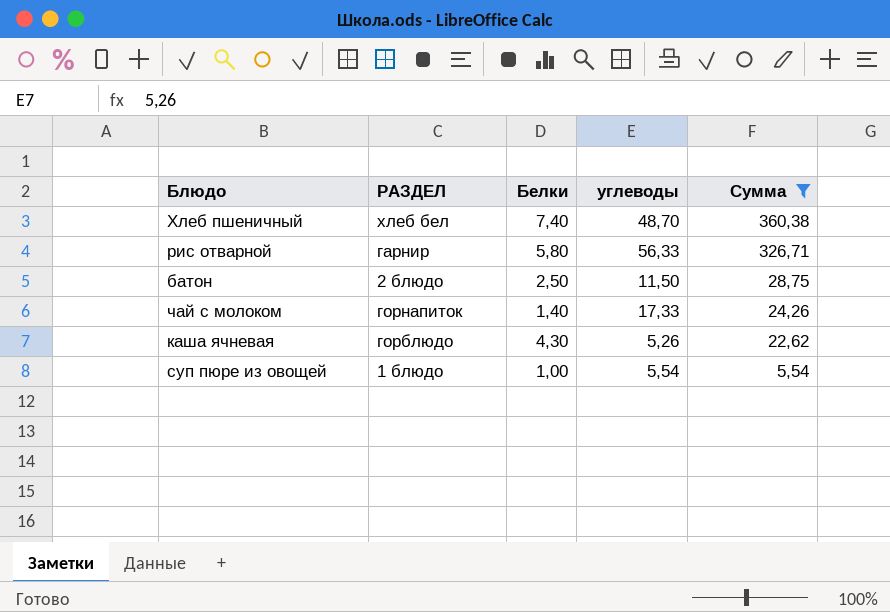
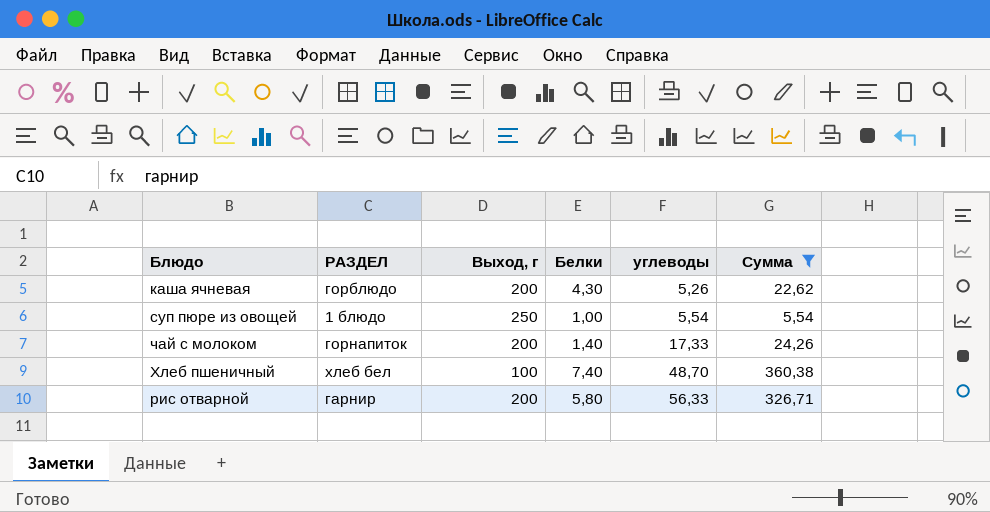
row order: Сумма descending -> углеводы ascending
column Выход, г | position: none -> 3
row батон: 2 блюдо | 2,50 | 11,50 | 28,75 -> none

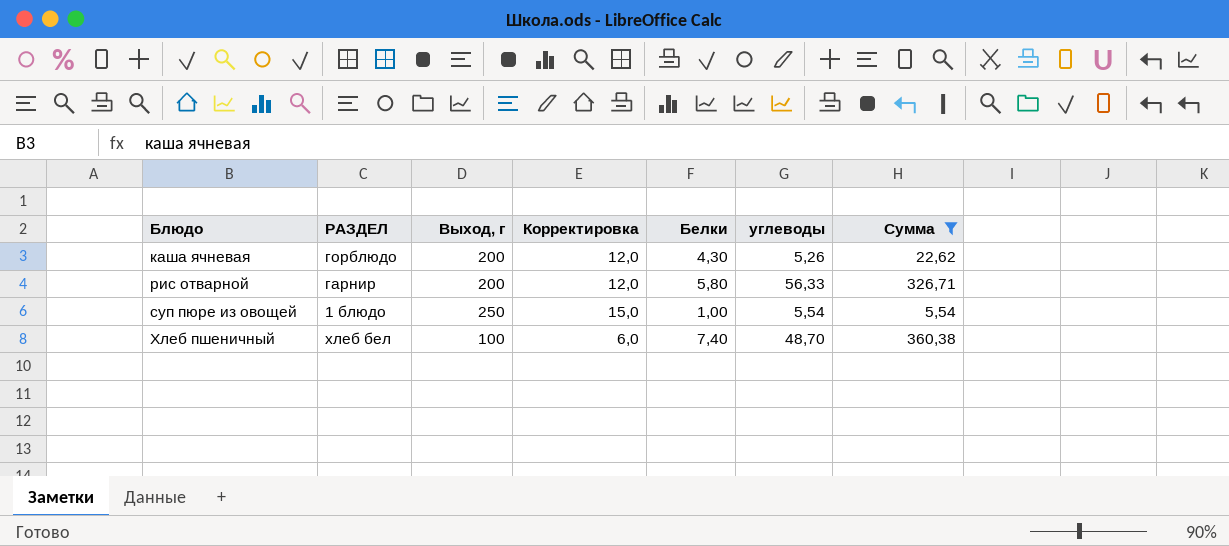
row order: углеводы ascending -> Блюдо ascending
column Корректировка | formula: none -> [Выход, г] * 0,06
row чай с молоком: горнапиток | 200 | 1,40 | 17,33 | 24,26 -> none

